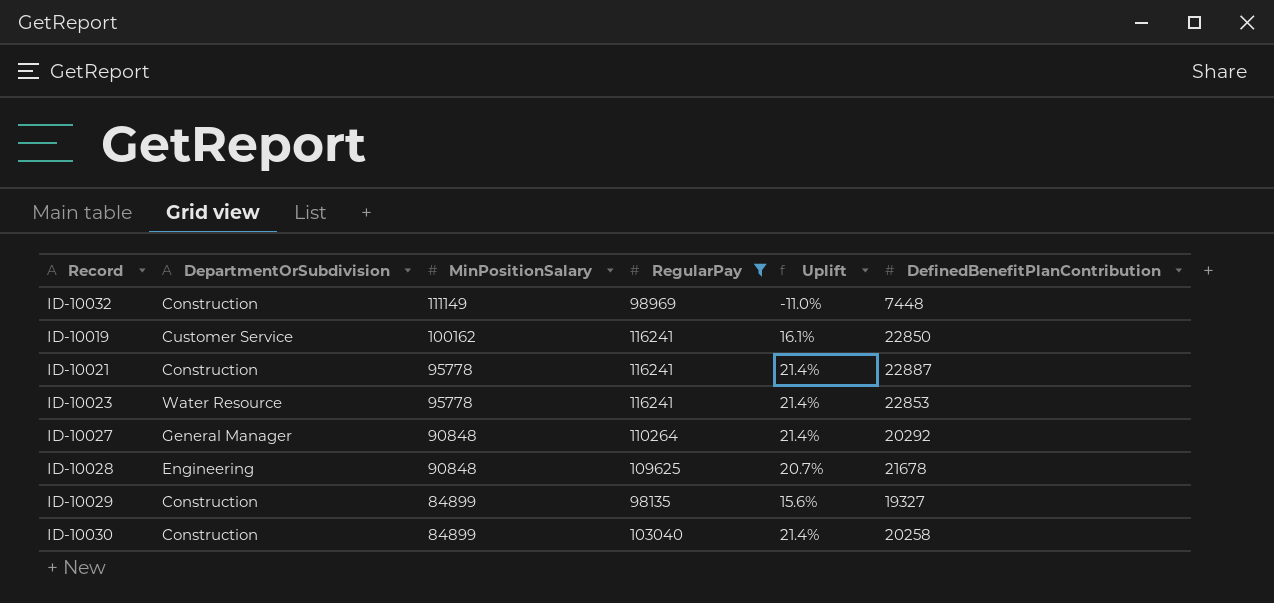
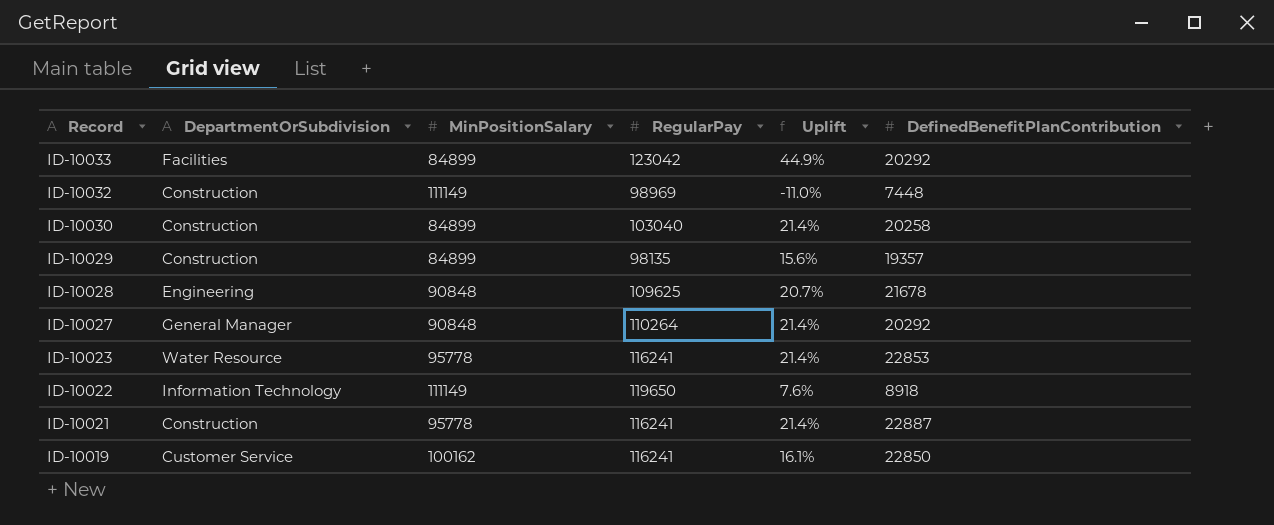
filter: RegularPay <= 116241 -> none
row order: MinPositionSalary descending -> Record descending
ID-10029 | DefinedBenefitPlanContribution: 19327 -> 19357

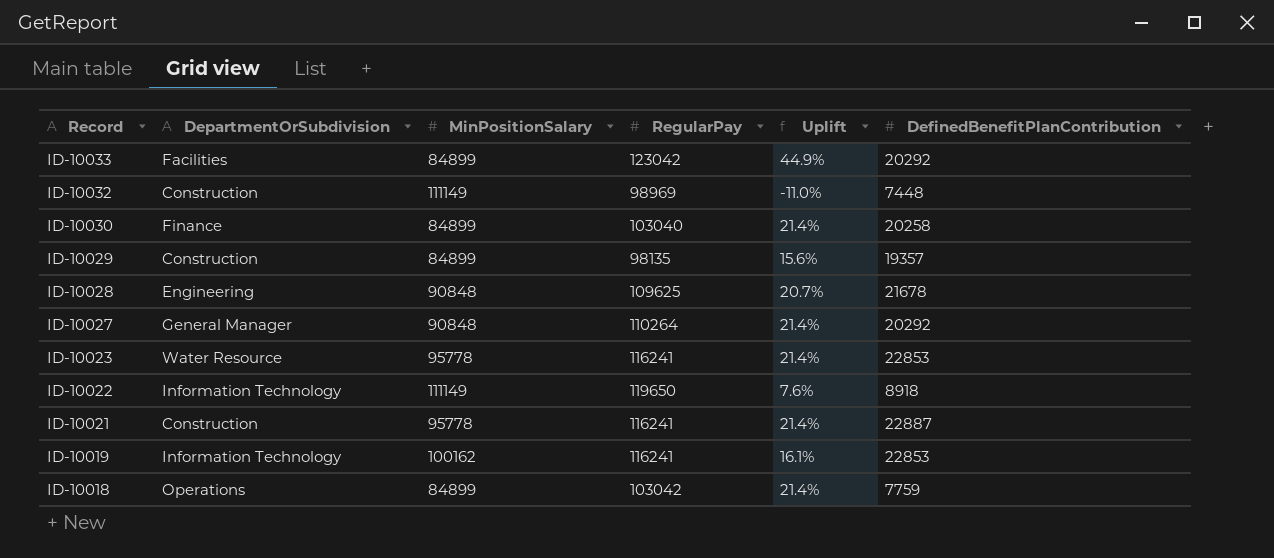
ID-10030 | DepartmentOrSubdivision: Construction -> Finance
ID-10019 | DepartmentOrSubdivision: Customer Service -> Information Technology
ID-10019 | DefinedBenefitPlanContribution: 22850 -> 22853
row ID-10018: none -> Operations | 84899 | 103042 | 21.4% | 7759

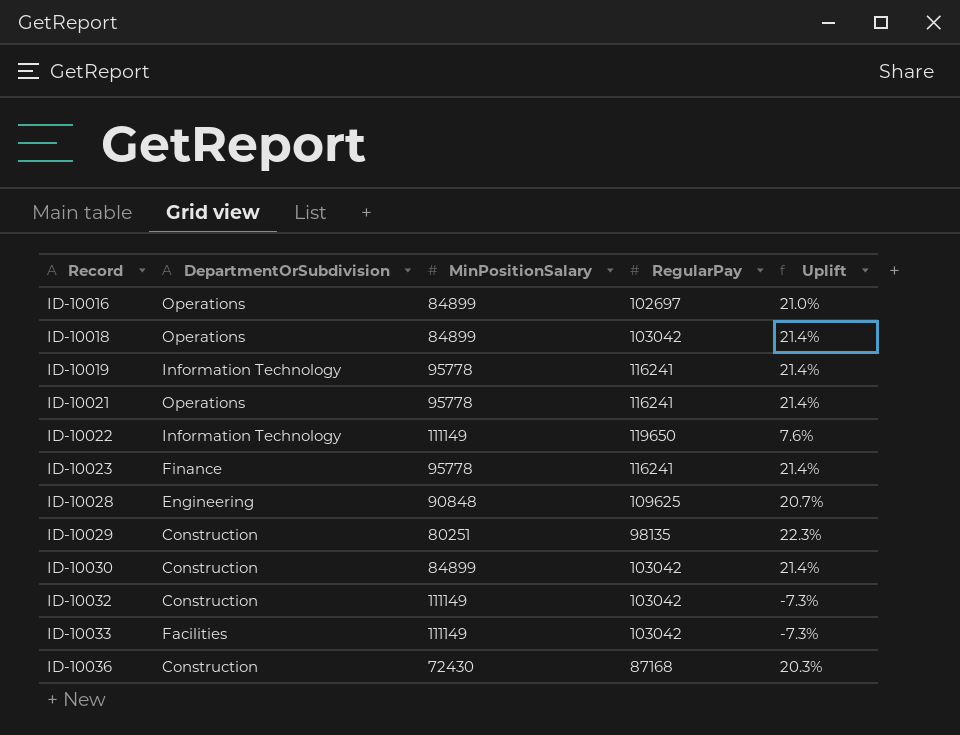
row order: Record descending -> Record ascending
column DefinedBenefitPlanContribution | position: 6 -> none
row ID-10027: General Manager | 90848 | 110264 | 21.4% | 20292 -> none
row ID-10016: none -> Operations | 84899 | 102697 | 21.0%
ID-10019 | MinPositionSalary: 100162 -> 95778
ID-10019 | Uplift: 16.1% -> 21.4%
ID-10021 | DepartmentOrSubdivision: Construction -> Operations
ID-10023 | DepartmentOrSubdivision: Water Resource -> Finance
ID-10029 | MinPositionSalary: 84899 -> 80251
ID-10029 | Uplift: 15.6% -> 22.3%
ID-10030 | DepartmentOrSubdivision: Finance -> Construction
ID-10030 | RegularPay: 103040 -> 103042
ID-10032 | RegularPay: 98969 -> 103042
ID-10032 | Uplift: -11.0% -> -7.3%
ID-10033 | MinPositionSalary: 84899 -> 111149
ID-10033 | RegularPay: 123042 -> 103042
ID-10033 | Uplift: 44.9% -> -7.3%
row ID-10036: none -> Construction | 72430 | 87168 | 20.3%

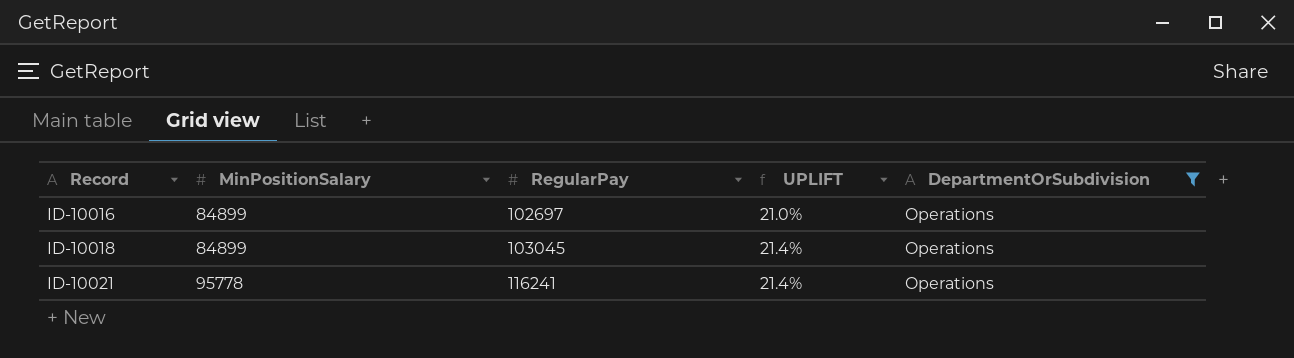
filter: none -> DepartmentOrSubdivision = Operations
column name: Uplift -> UPLIFT
column DepartmentOrSubdivision | position: 2 -> 5
ID-10018 | RegularPay: 103042 -> 103045

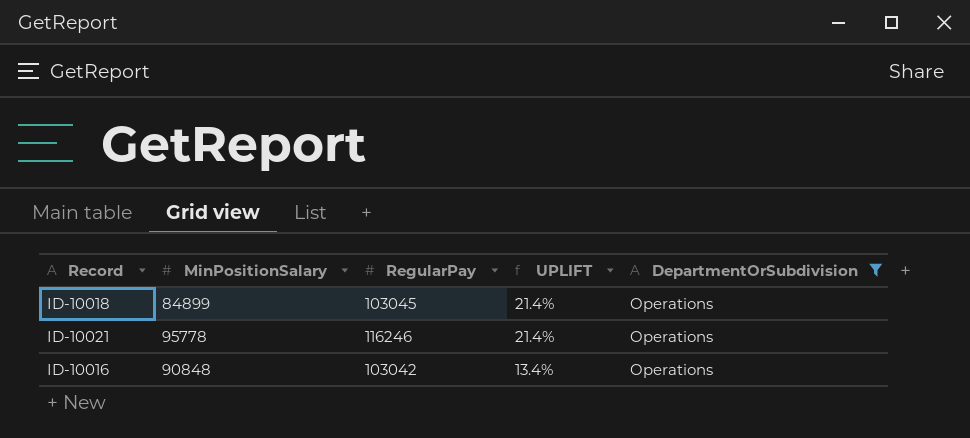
row order: Record ascending -> UPLIFT descending
ID-10021 | RegularPay: 116241 -> 116246
ID-10016 | MinPositionSalary: 84899 -> 90848
ID-10016 | RegularPay: 102697 -> 103042
ID-10016 | UPLIFT: 21.0% -> 13.4%

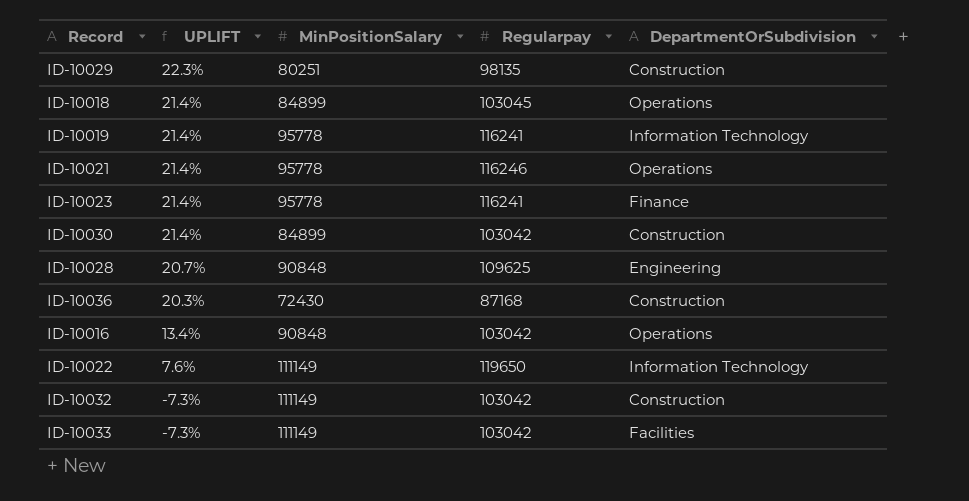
filter: DepartmentOrSubdivision = Operations -> none
column UPLIFT | position: 4 -> 2
column name: RegularPay -> Regularpay

